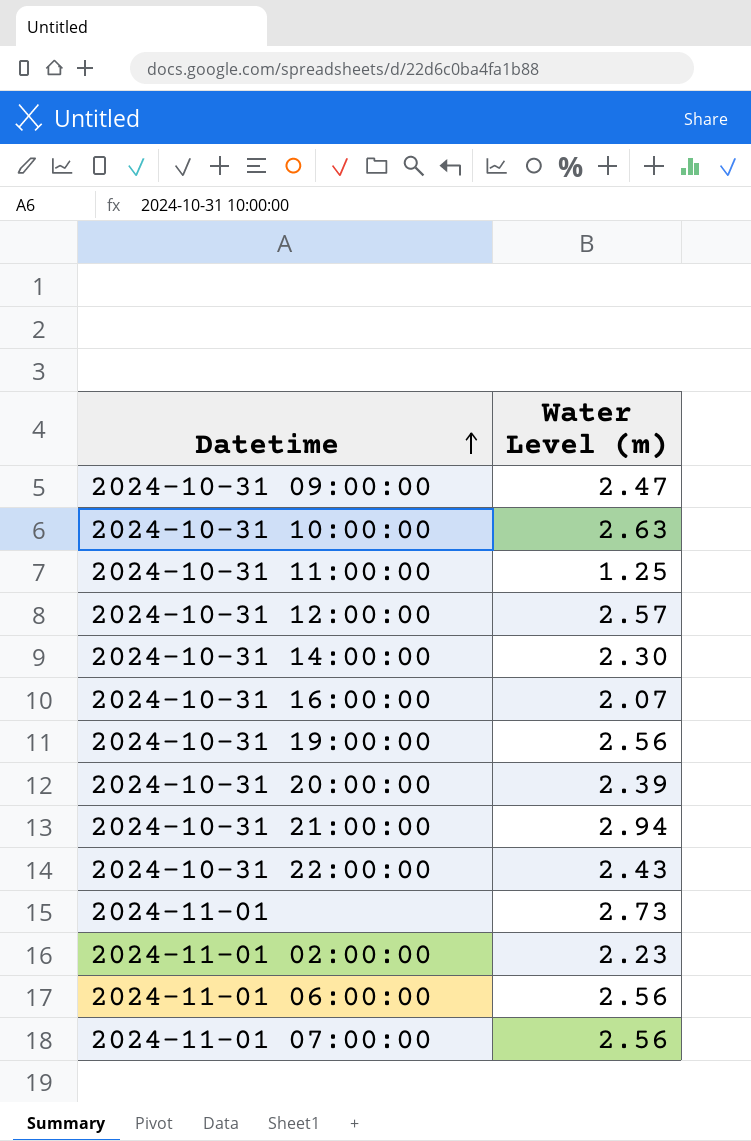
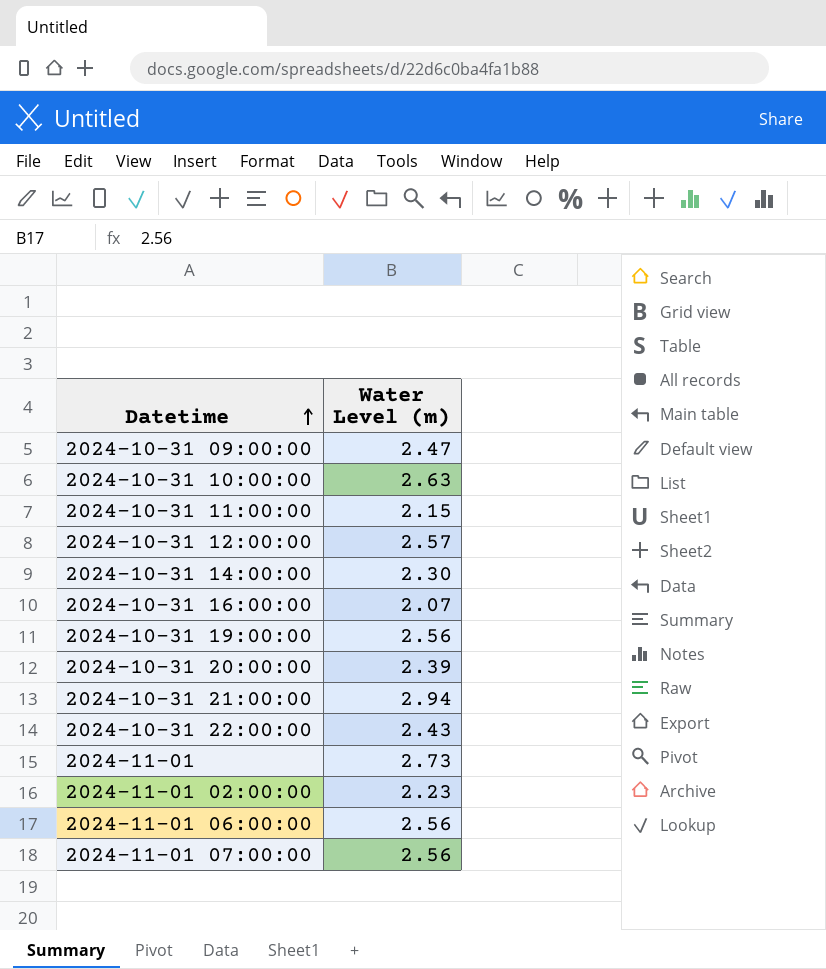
2024-10-31 11:00:00 | Water Level (m): 1.25 -> 2.15

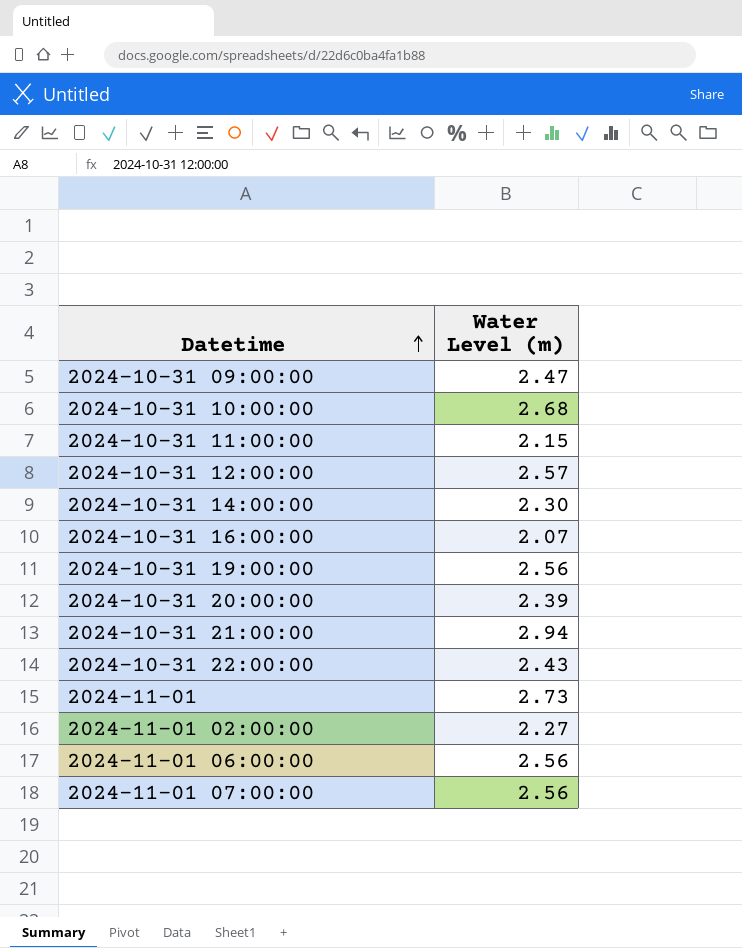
2024-10-31 10:00:00 | Water Level (m): 2.63 -> 2.68
2024-11-01 02:00:00 | Water Level (m): 2.23 -> 2.27

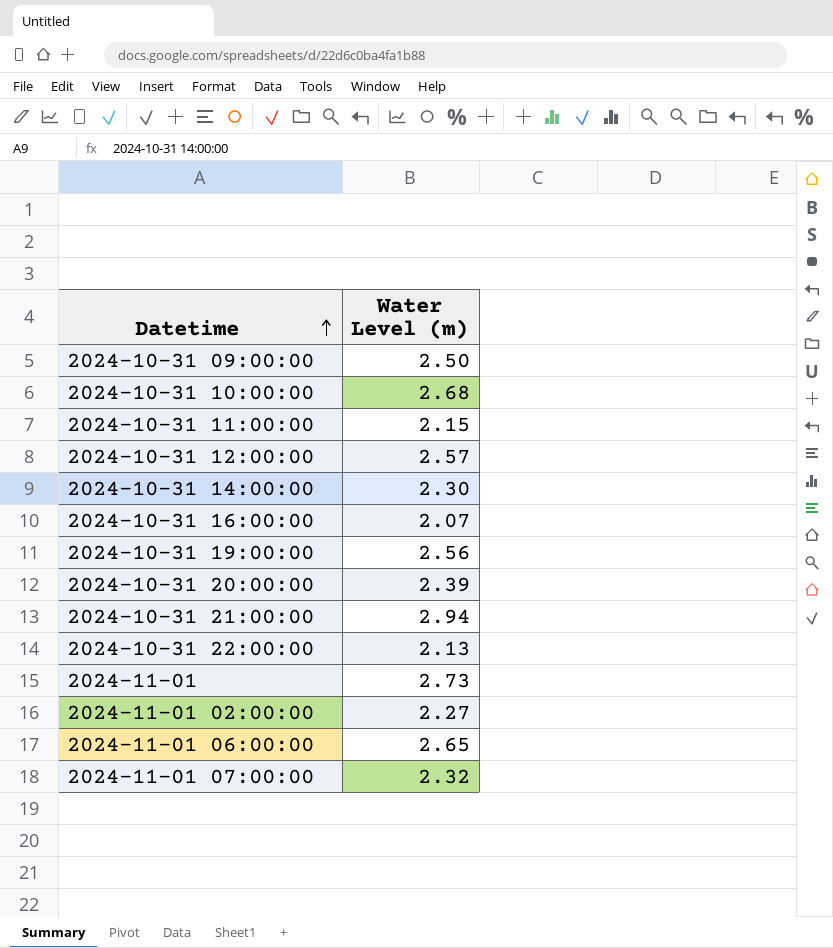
2024-10-31 09:00:00 | Water Level (m): 2.47 -> 2.50
2024-10-31 22:00:00 | Water Level (m): 2.43 -> 2.13
2024-11-01 06:00:00 | Water Level (m): 2.56 -> 2.65
2024-11-01 07:00:00 | Water Level (m): 2.56 -> 2.32

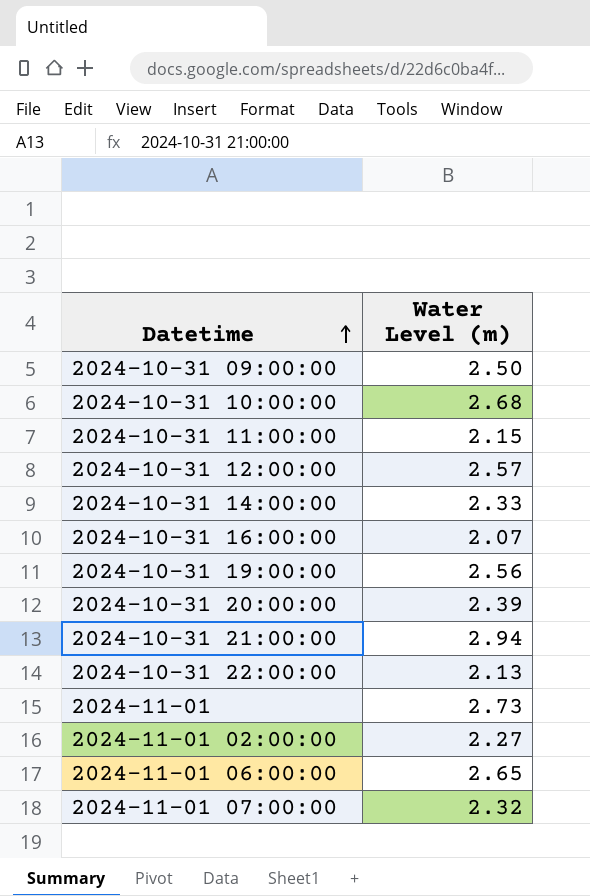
2024-10-31 14:00:00 | Water Level (m): 2.30 -> 2.33

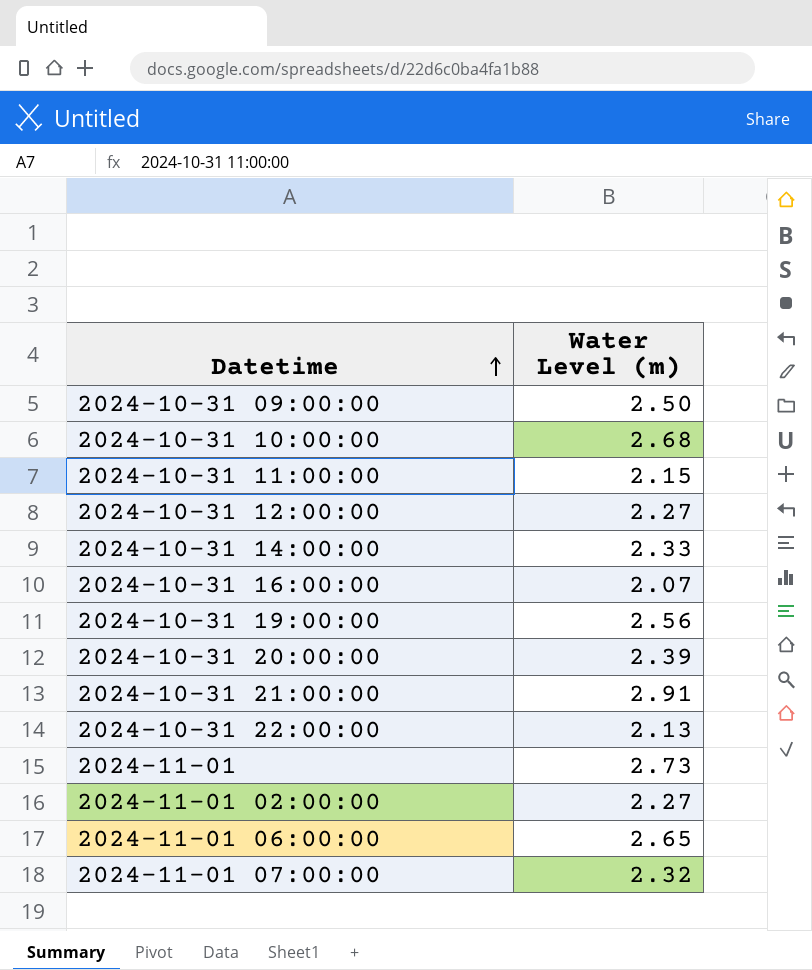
2024-10-31 12:00:00 | Water Level (m): 2.57 -> 2.27
2024-10-31 21:00:00 | Water Level (m): 2.94 -> 2.91

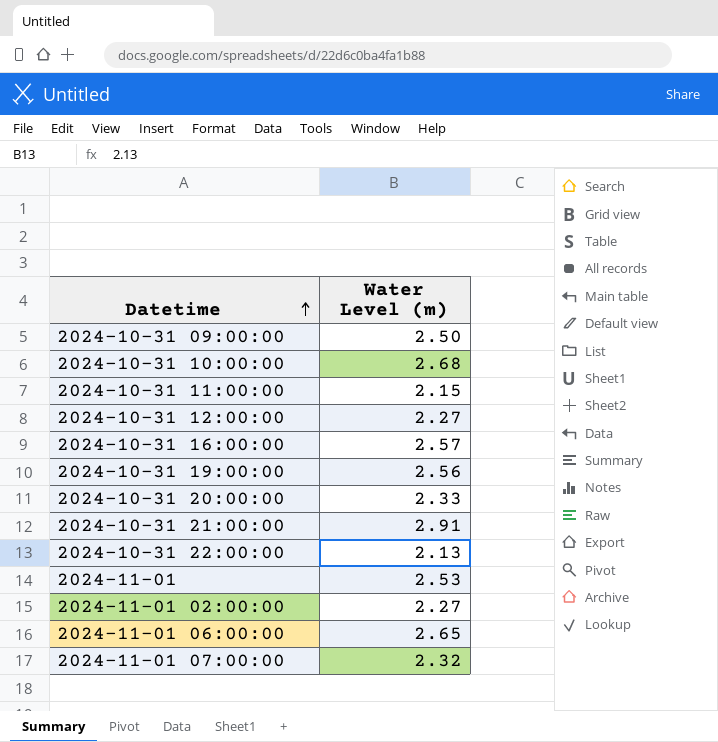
row 2024-10-31 14:00:00: 2.33 -> none
2024-10-31 16:00:00 | Water Level (m): 2.07 -> 2.57
2024-10-31 20:00:00 | Water Level (m): 2.39 -> 2.33
2024-11-01 | Water Level (m): 2.73 -> 2.53

